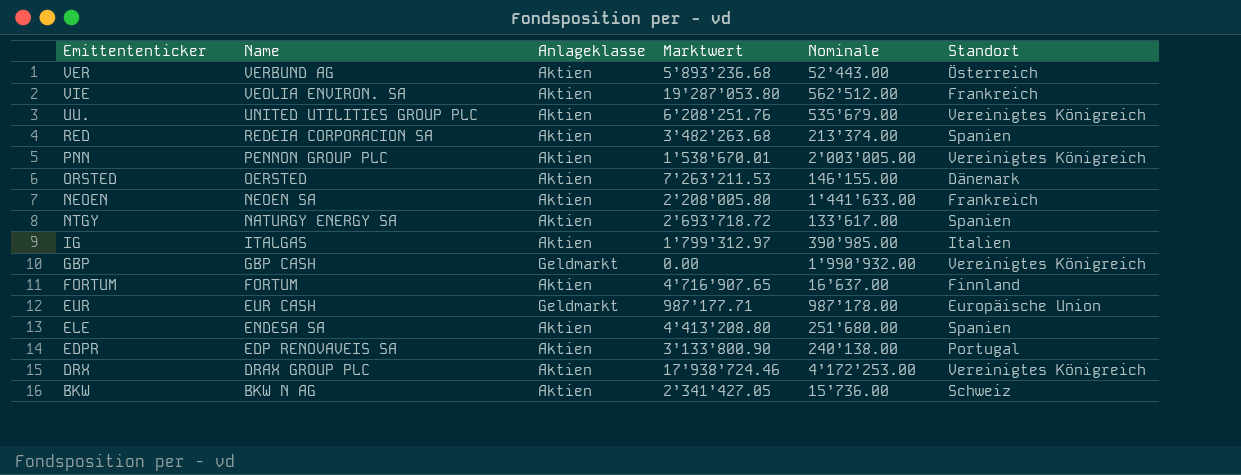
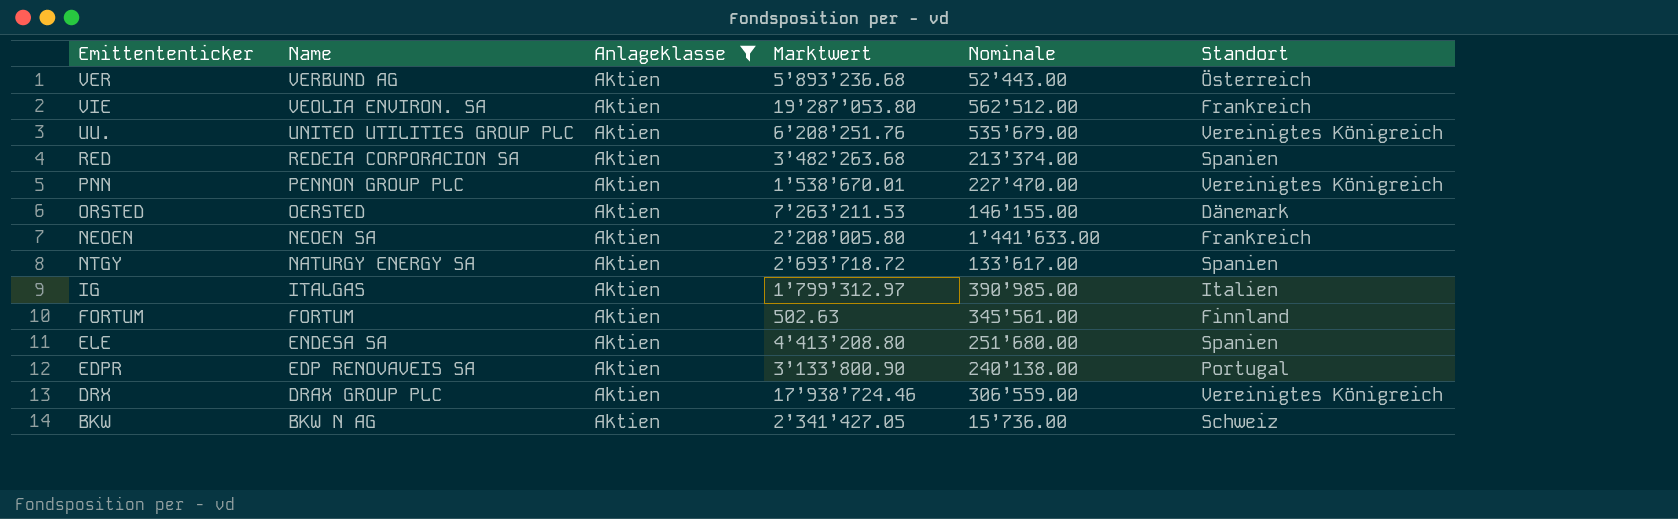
filter: none -> Anlageklasse = Aktien
PNN | Nominale: 2’003’005.00 -> 227’470.00
FORTUM | Marktwert: 4’716’907.65 -> 502.63
FORTUM | Nominale: 16’637.00 -> 345’561.00
DRX | Nominale: 4’172’253.00 -> 306’559.00

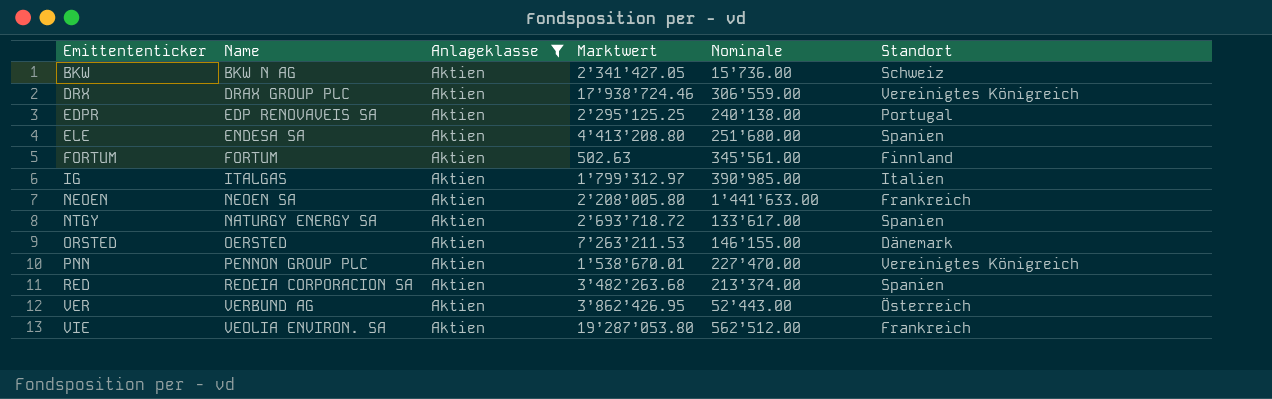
row order: Name descending -> Emittententicker ascending
row UU.: UNITED UTILITIES GROUP PLC | Aktien | 6’208’251.76 | 535’679.00 | Vereinigtes Königreich -> none
EDPR | Marktwert: 3’133’800.90 -> 2’295’125.25
VER | Marktwert: 5’893’236.68 -> 3’862’426.95

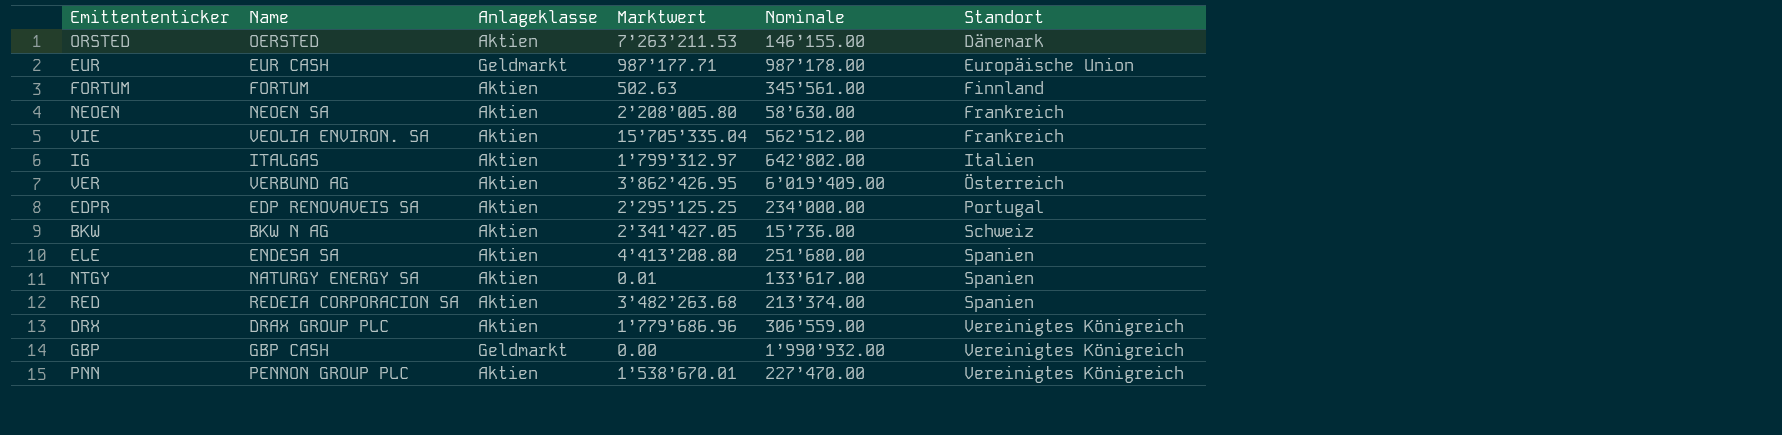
filter: Anlageklasse = Aktien -> none
row order: Emittententicker ascending -> Standort ascending
NEOEN | Nominale: 1’441’633.00 -> 58’630.00
VIE | Marktwert: 19’287’053.80 -> 15’705’335.04
IG | Nominale: 390’985.00 -> 642’802.00
VER | Nominale: 52’443.00 -> 6’019’409.00
EDPR | Nominale: 240’138.00 -> 234’000.00
NTGY | Marktwert: 2’693’718.72 -> 0.01
DRX | Marktwert: 17’938’724.46 -> 1’779’686.96

